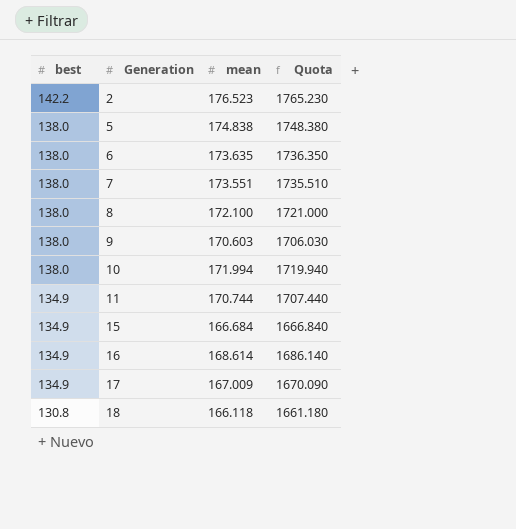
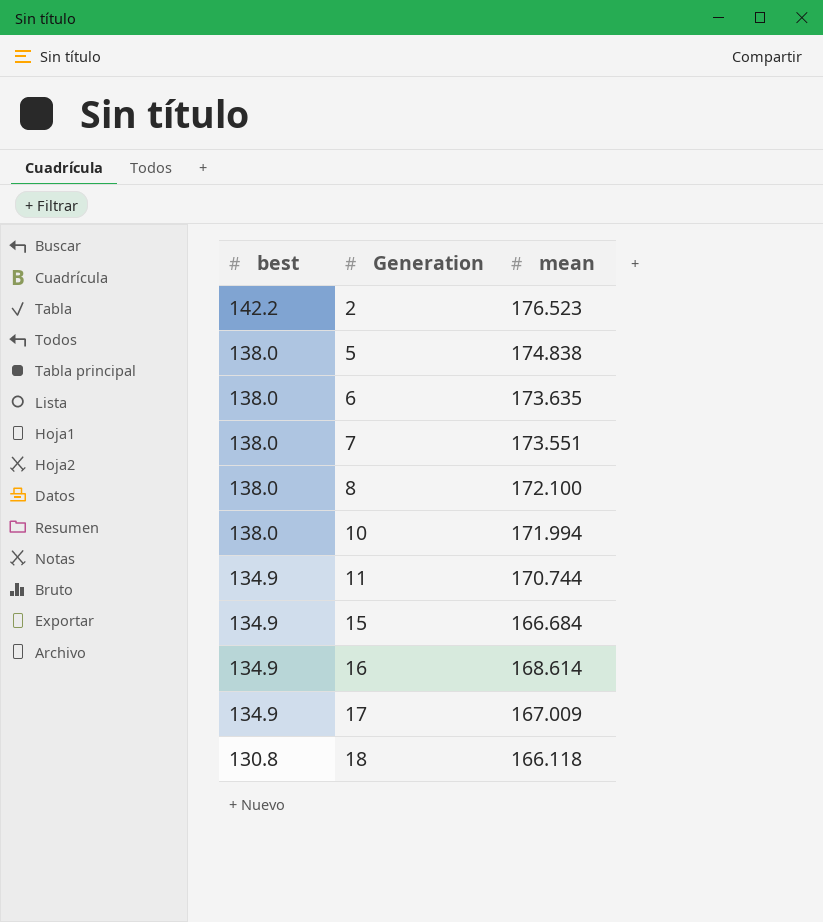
column Quota | formula: [mean] * 10 -> none
row 9: 138.0 | 170.603 | 1706.030 -> none

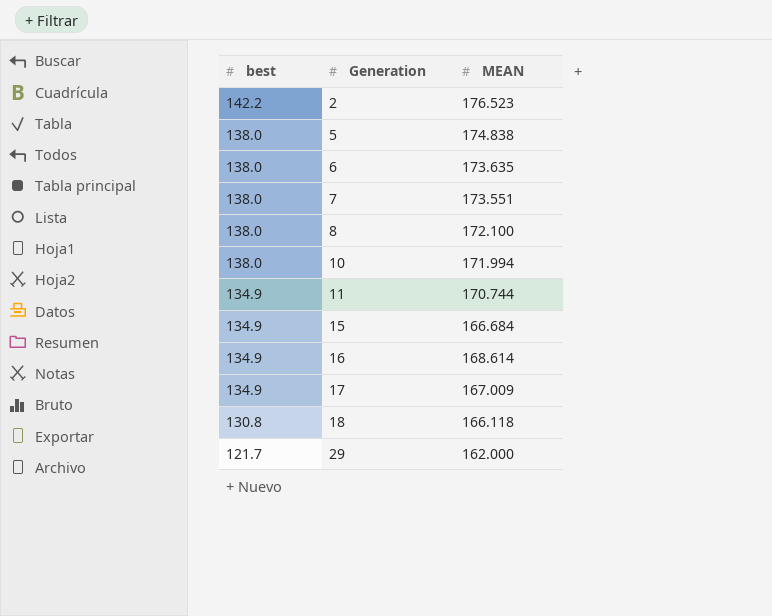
column name: mean -> MEAN
row 29: none -> 121.7 | 162.000

